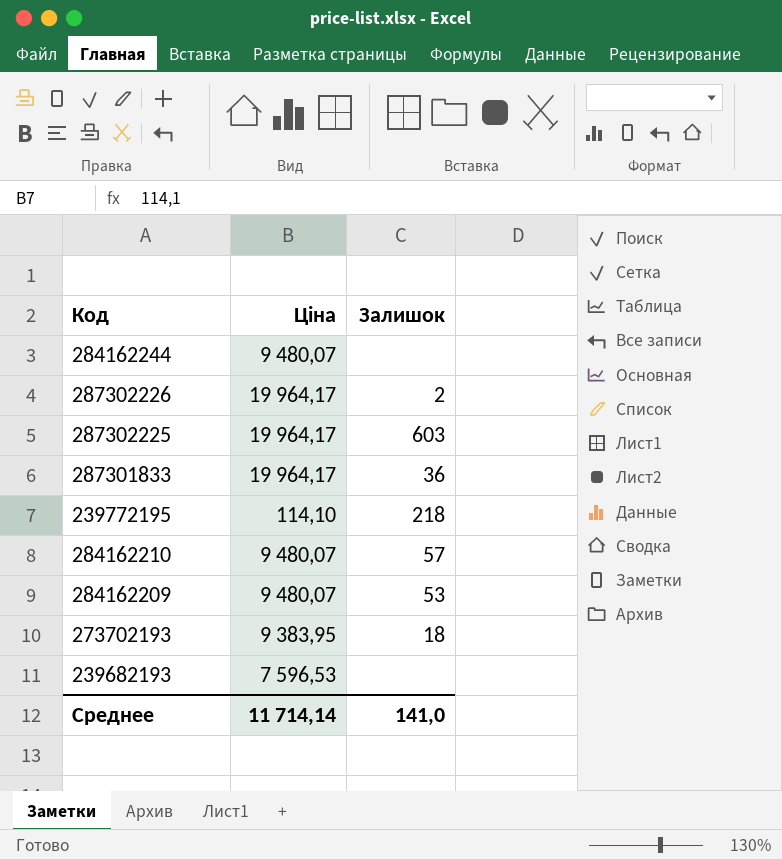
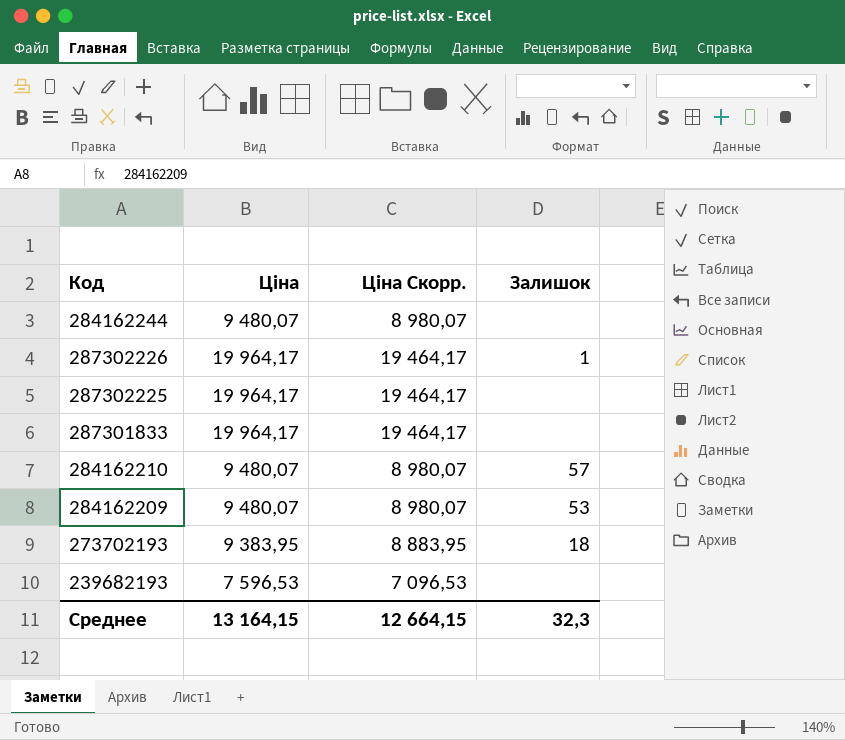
column Ціна Скорр. | formula: none -> [Ціна] - 500
row 239772195: 114,10 | 218 -> none
287302226 | Залишок: 2 -> 1
287302225 | Залишок: 603 -> none
287301833 | Залишок: 36 -> none
Среднее | Ціна: 11 714,14 -> 13 164,15
Среднее | Залишок: 141,0 -> 32,3

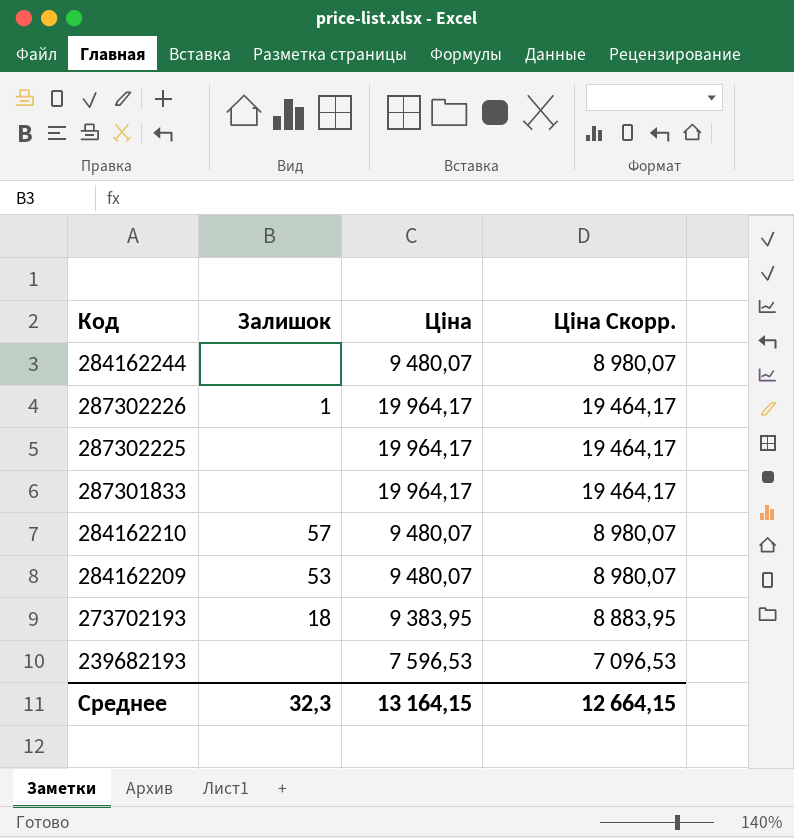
column Залишок | position: 4 -> 2

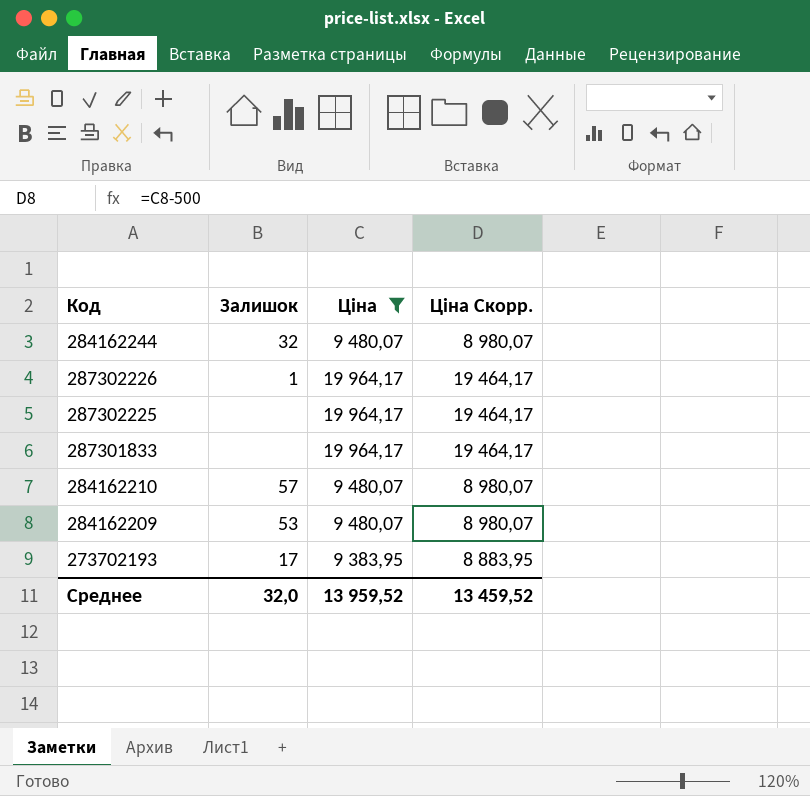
filter: none -> Ціна != 7 596,53
284162244 | Залишок: none -> 32
273702193 | Залишок: 18 -> 17
Среднее | Залишок: 32,3 -> 32,0
Среднее | Ціна: 13 164,15 -> 13 959,52
Среднее | Ціна Скорр.: 12 664,15 -> 13 459,52

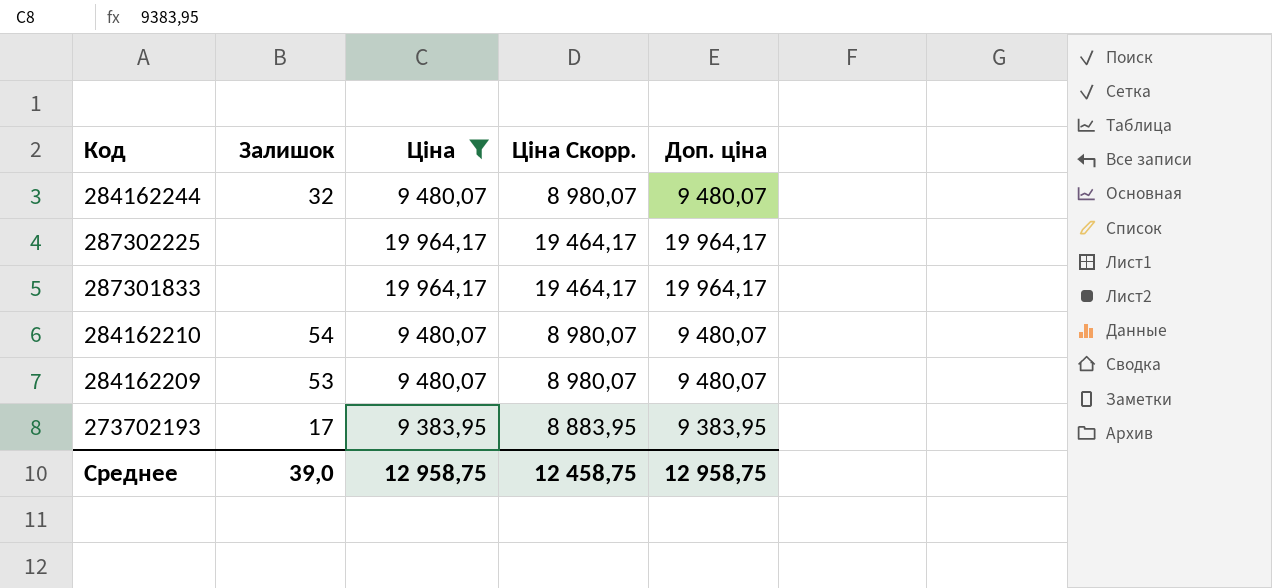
column Доп. ціна | position: none -> 5
row 287302226: 1 | 19 964,17 | 19 464,17 -> none
284162210 | Залишок: 57 -> 54
Среднее | Залишок: 32,0 -> 39,0
Среднее | Ціна: 13 959,52 -> 12 958,75
Среднее | Ціна Скорр.: 13 459,52 -> 12 458,75

